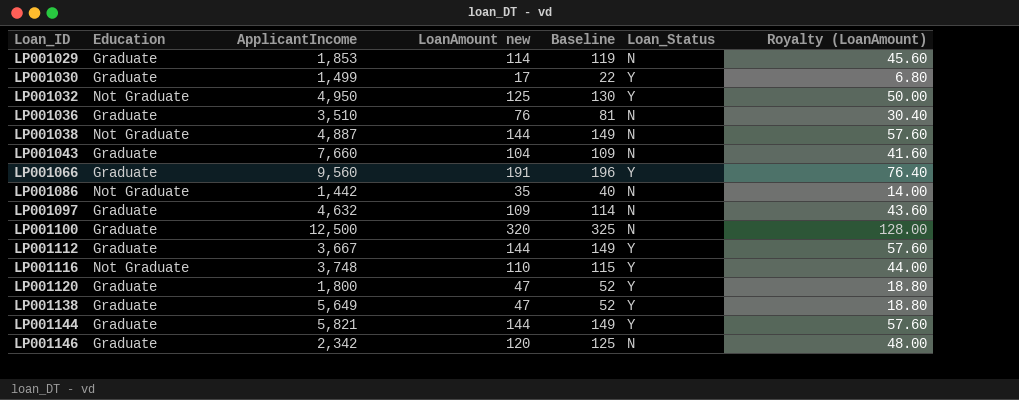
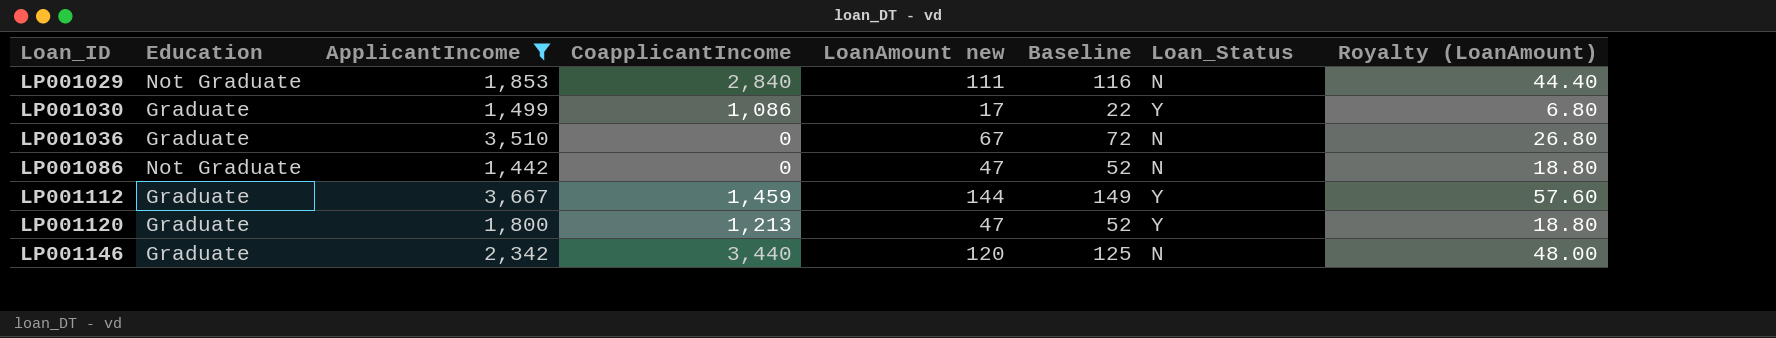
filter: none -> ApplicantIncome <= 3,667
column CoapplicantIncome | position: none -> 4
LP001029 | Education: Graduate -> Not Graduate
LP001029 | LoanAmount new: 114 -> 111
LP001029 | Baseline: 119 -> 116
LP001029 | Royalty (LoanAmount): 45.60 -> 44.40
LP001036 | LoanAmount new: 76 -> 67
LP001036 | Baseline: 81 -> 72
LP001036 | Royalty (LoanAmount): 30.40 -> 26.80
LP001086 | LoanAmount new: 35 -> 47
LP001086 | Baseline: 40 -> 52
LP001086 | Royalty (LoanAmount): 14.00 -> 18.80

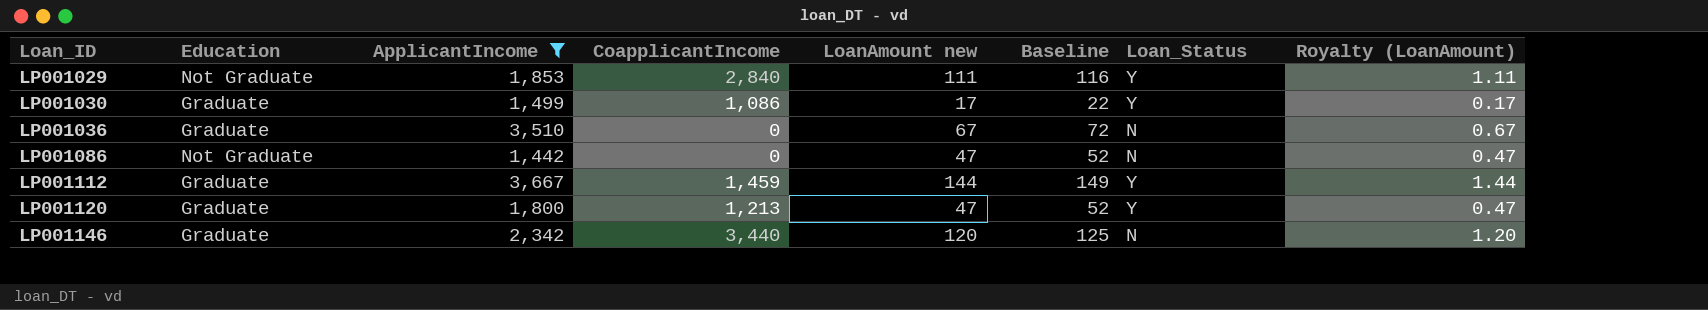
column Royalty (LoanAmount) | formula: [LoanAmount new] * 0.4 -> [LoanAmount new] * 0.01
LP001029 | Loan_Status: N -> Y

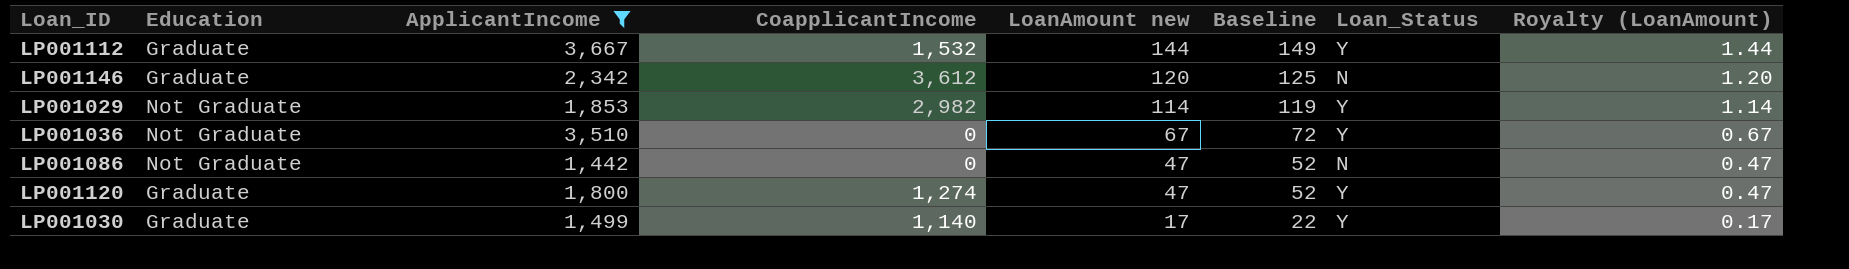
row order: Loan_ID ascending -> LoanAmount new descending
LP001112 | CoapplicantIncome: 1,459 -> 1,532
LP001146 | CoapplicantIncome: 3,440 -> 3,612
LP001029 | CoapplicantIncome: 2,840 -> 2,982
LP001029 | LoanAmount new: 111 -> 114
LP001029 | Baseline: 116 -> 119
LP001029 | Royalty (LoanAmount): 1.11 -> 1.14
LP001036 | Education: Graduate -> Not Graduate
LP001036 | Loan_Status: N -> Y
LP001120 | CoapplicantIncome: 1,213 -> 1,274
LP001030 | CoapplicantIncome: 1,086 -> 1,140

